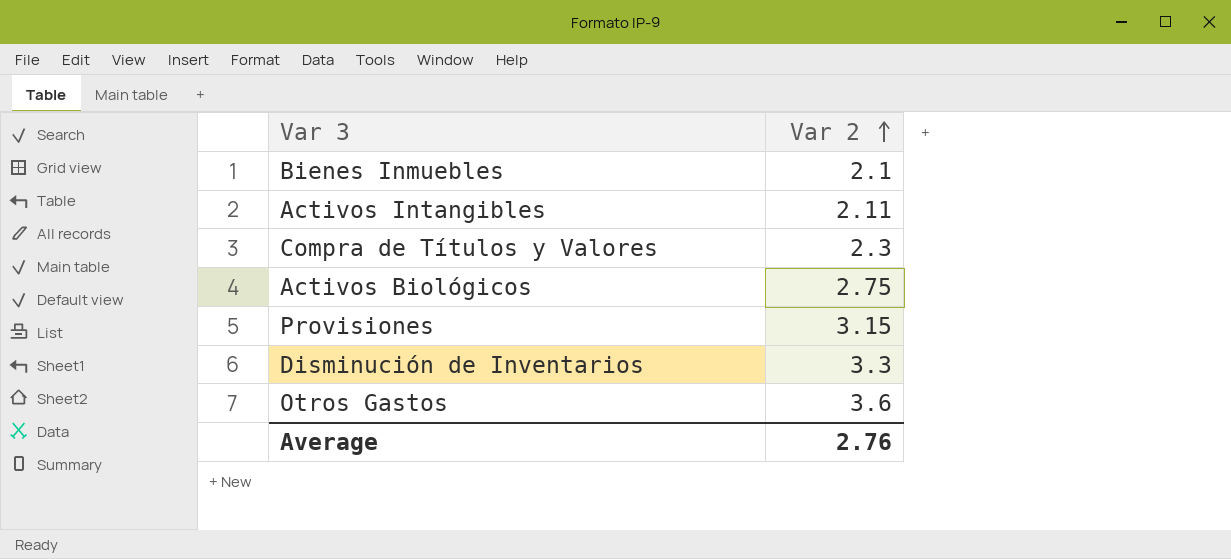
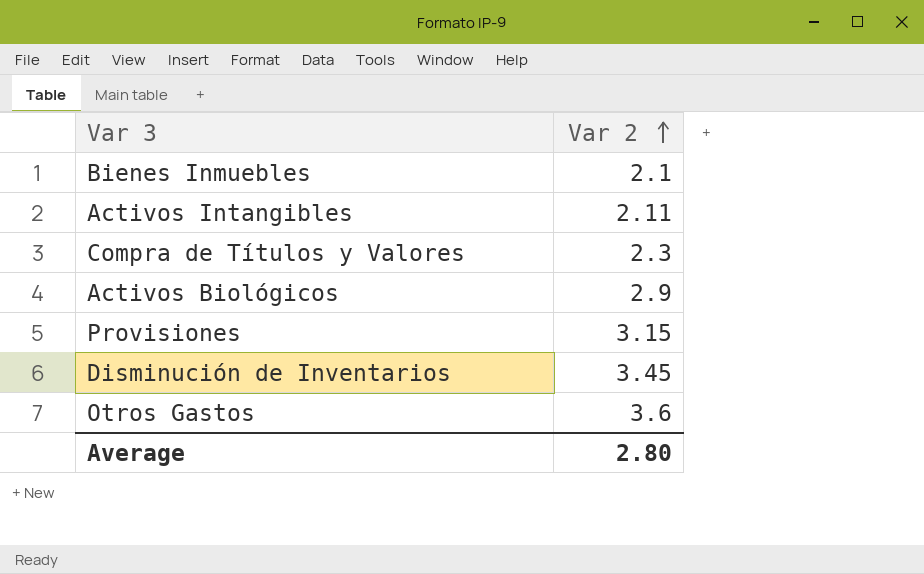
Activos Biológicos | Var 2: 2.75 -> 2.9
Disminución de Inventarios | Var 2: 3.3 -> 3.45
Average | Var 2: 2.76 -> 2.80

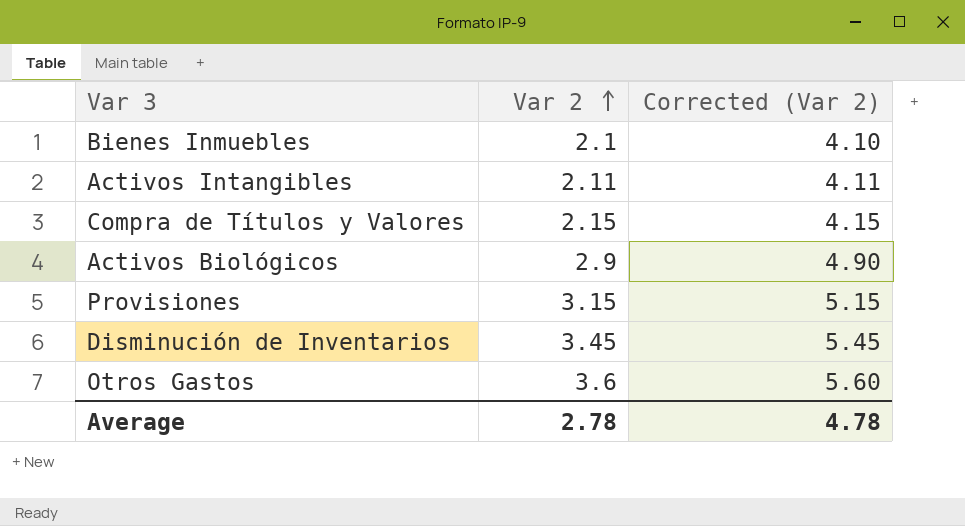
column Corrected (Var 2) | formula: none -> [Var 2] + 2
Compra de Títulos y Valores | Var 2: 2.3 -> 2.15
Average | Var 2: 2.80 -> 2.78

